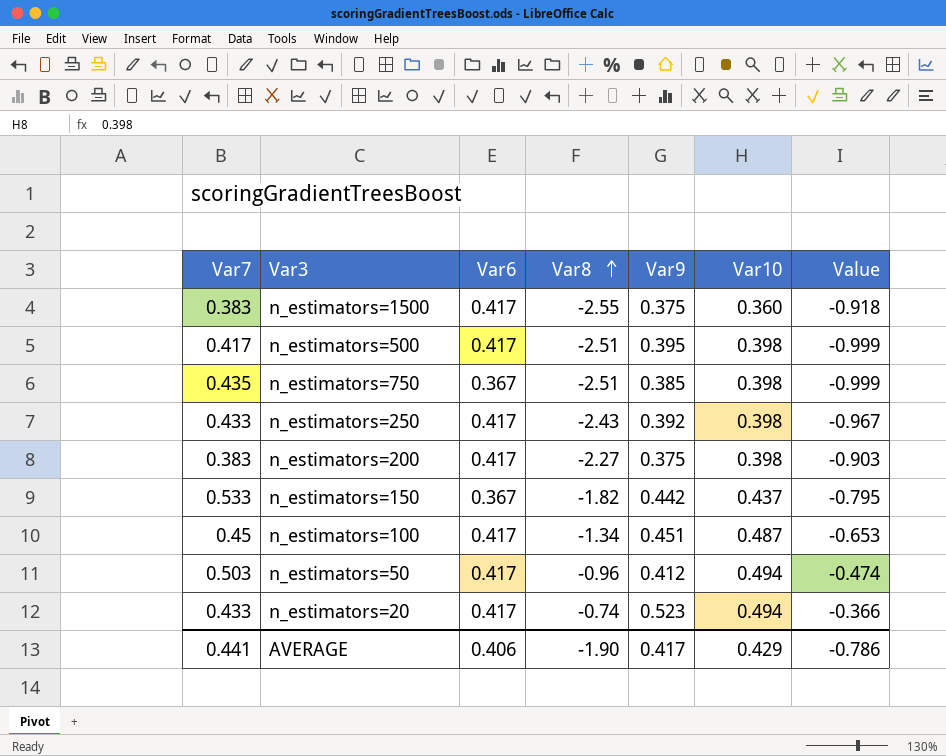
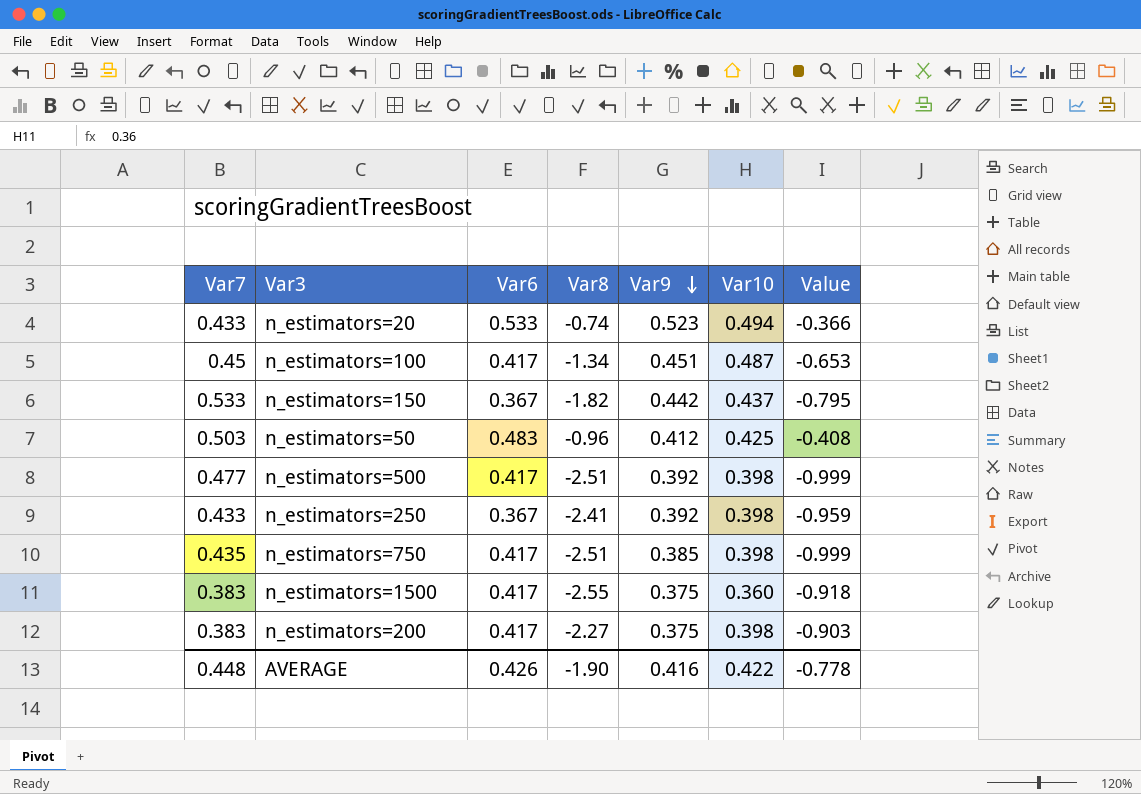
row order: Var8 ascending -> Var9 descending
n_estimators=20 | Var6: 0.417 -> 0.533
n_estimators=50 | Var6: 0.417 -> 0.483
n_estimators=50 | Var10: 0.494 -> 0.425
n_estimators=50 | Value: -0.474 -> -0.408
n_estimators=500 | Var7: 0.417 -> 0.477
n_estimators=500 | Var9: 0.395 -> 0.392
n_estimators=250 | Var6: 0.417 -> 0.367
n_estimators=250 | Var8: -2.43 -> -2.41
n_estimators=250 | Value: -0.967 -> -0.959
n_estimators=750 | Var6: 0.367 -> 0.417
AVERAGE | Var7: 0.441 -> 0.448
AVERAGE | Var6: 0.406 -> 0.426
AVERAGE | Var9: 0.417 -> 0.416
AVERAGE | Var10: 0.429 -> 0.422
AVERAGE | Value: -0.786 -> -0.778

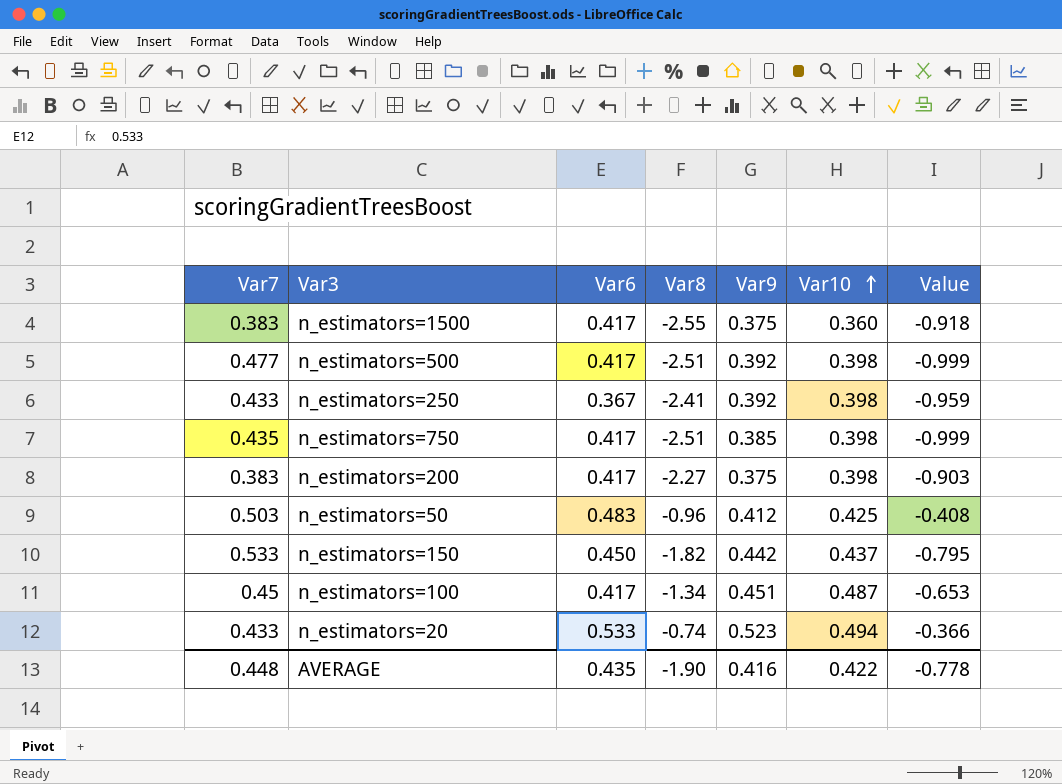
row order: Var9 descending -> Var10 ascending
n_estimators=150 | Var6: 0.367 -> 0.450
AVERAGE | Var6: 0.426 -> 0.435

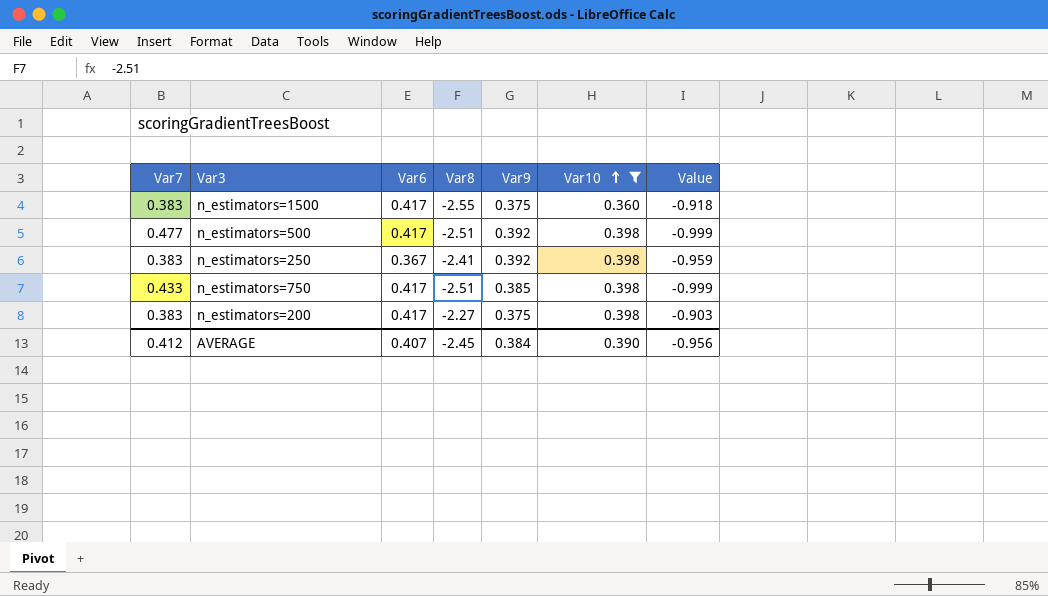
filter: none -> Var10 <= 0.398
n_estimators=250 | Var7: 0.433 -> 0.383
n_estimators=750 | Var7: 0.435 -> 0.433
AVERAGE | Var7: 0.448 -> 0.412
AVERAGE | Var6: 0.435 -> 0.407
AVERAGE | Var8: -1.90 -> -2.45
AVERAGE | Var9: 0.416 -> 0.384
AVERAGE | Var10: 0.422 -> 0.390
AVERAGE | Value: -0.778 -> -0.956

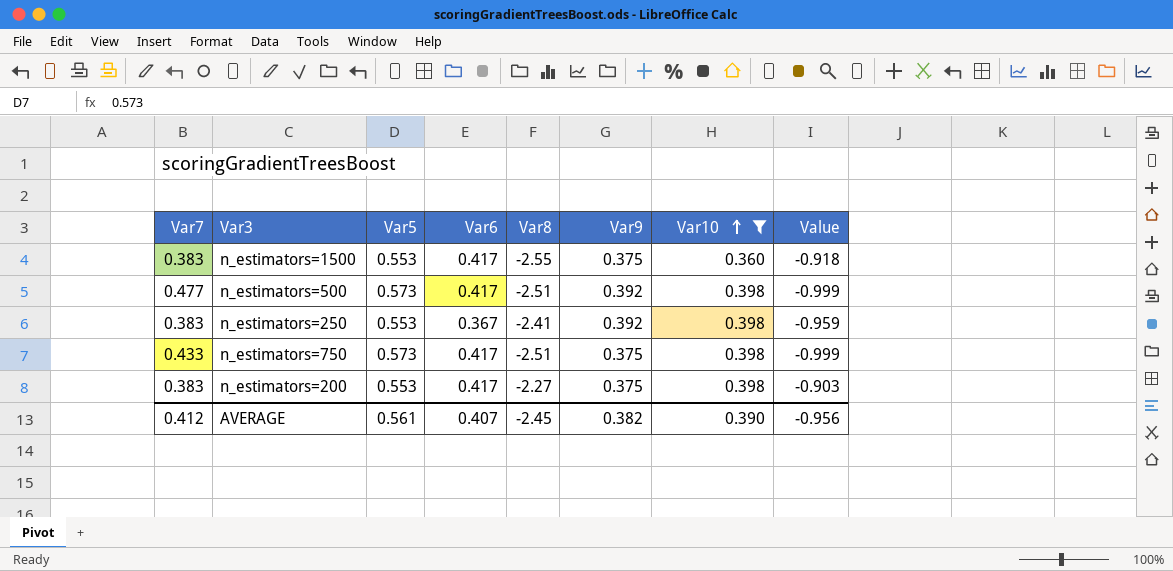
column Var5 | position: none -> 3
n_estimators=750 | Var9: 0.385 -> 0.375
AVERAGE | Var9: 0.384 -> 0.382

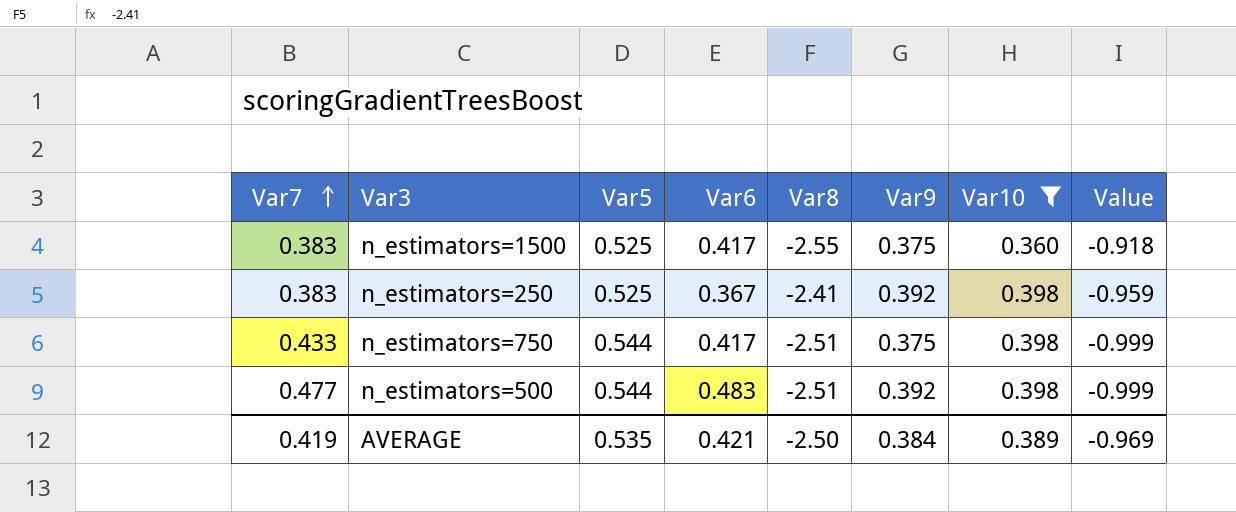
row order: Var10 ascending -> Var7 ascending
row n_estimators=200: 0.383 | 0.553 | 0.417 | -2.27 | 0.375 | 0.398 | -0.903 -> none
n_estimators=1500 | Var5: 0.553 -> 0.525
n_estimators=250 | Var5: 0.553 -> 0.525
n_estimators=750 | Var5: 0.573 -> 0.544
n_estimators=500 | Var5: 0.573 -> 0.544
n_estimators=500 | Var6: 0.417 -> 0.483
AVERAGE | Var7: 0.412 -> 0.419
AVERAGE | Var5: 0.561 -> 0.535
AVERAGE | Var6: 0.407 -> 0.421
AVERAGE | Var8: -2.45 -> -2.50
AVERAGE | Var9: 0.382 -> 0.384
AVERAGE | Var10: 0.390 -> 0.389
AVERAGE | Value: -0.956 -> -0.969

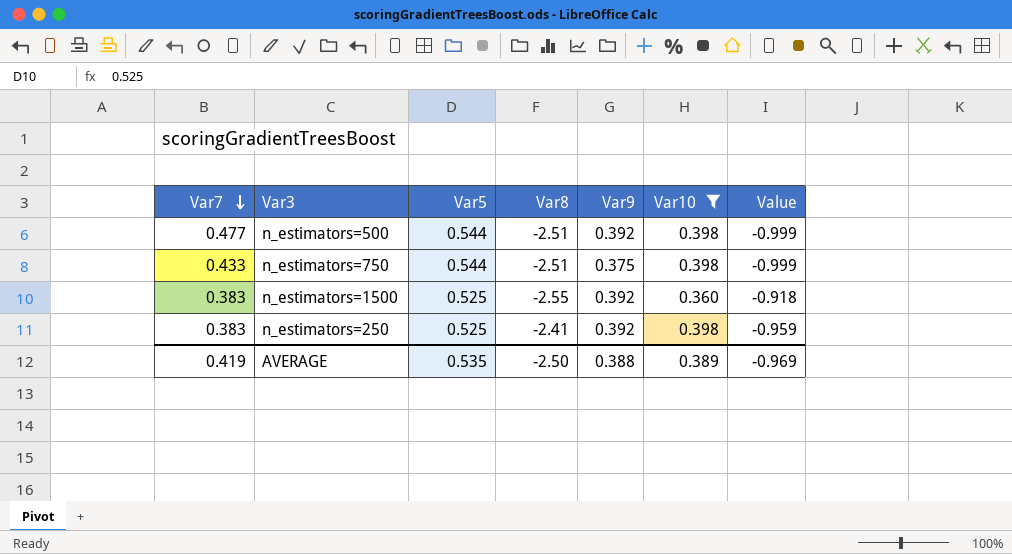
row order: Var7 ascending -> Var7 descending
column Var6 | position: 4 -> none
n_estimators=1500 | Var9: 0.375 -> 0.392
AVERAGE | Var9: 0.384 -> 0.388

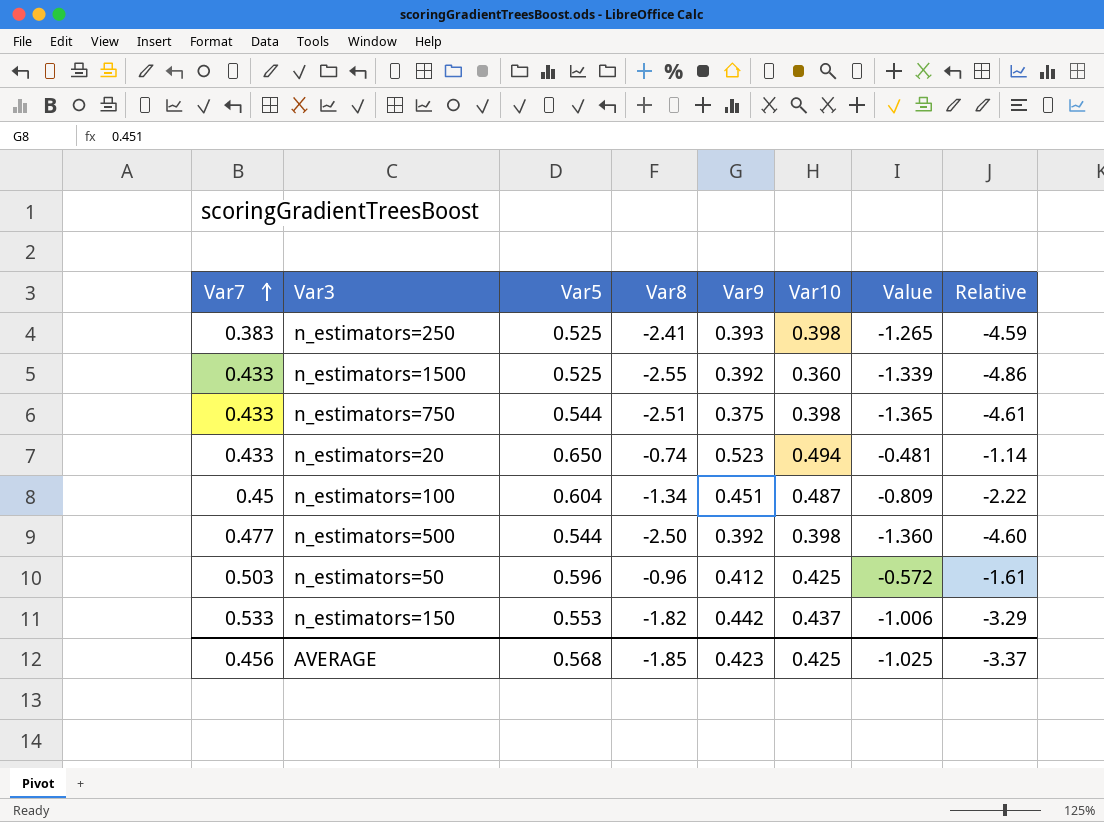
filter: Var10 <= 0.398 -> none
row order: Var7 descending -> Var7 ascending
column Value | formula: [Var8] * [Var10] -> [Var5] * [Var8]
column Relative | formula: none -> [Var8] / [Var5]
n_estimators=250 | Var9: 0.392 -> 0.393
n_estimators=1500 | Var7: 0.383 -> 0.433
n_estimators=500 | Var8: -2.51 -> -2.50
AVERAGE | Var7: 0.419 -> 0.456
AVERAGE | Var5: 0.535 -> 0.568
AVERAGE | Var8: -2.50 -> -1.85
AVERAGE | Var9: 0.388 -> 0.423
AVERAGE | Var10: 0.389 -> 0.425
AVERAGE | Value: -0.969 -> -1.025

